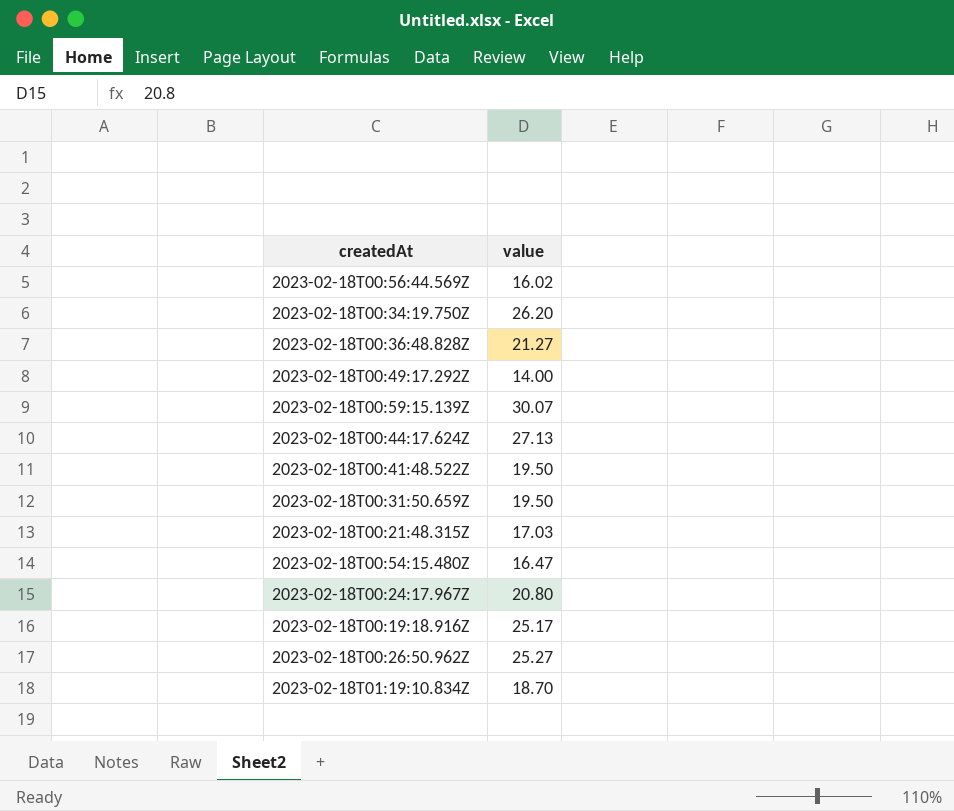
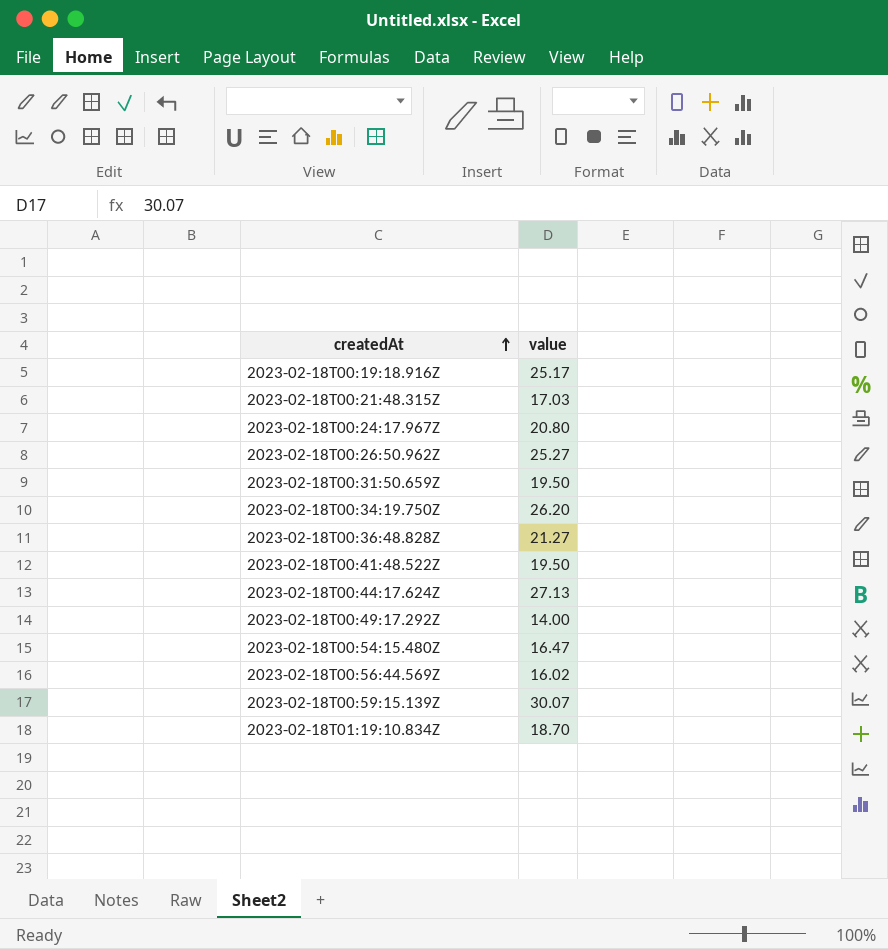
row order: none -> createdAt ascending

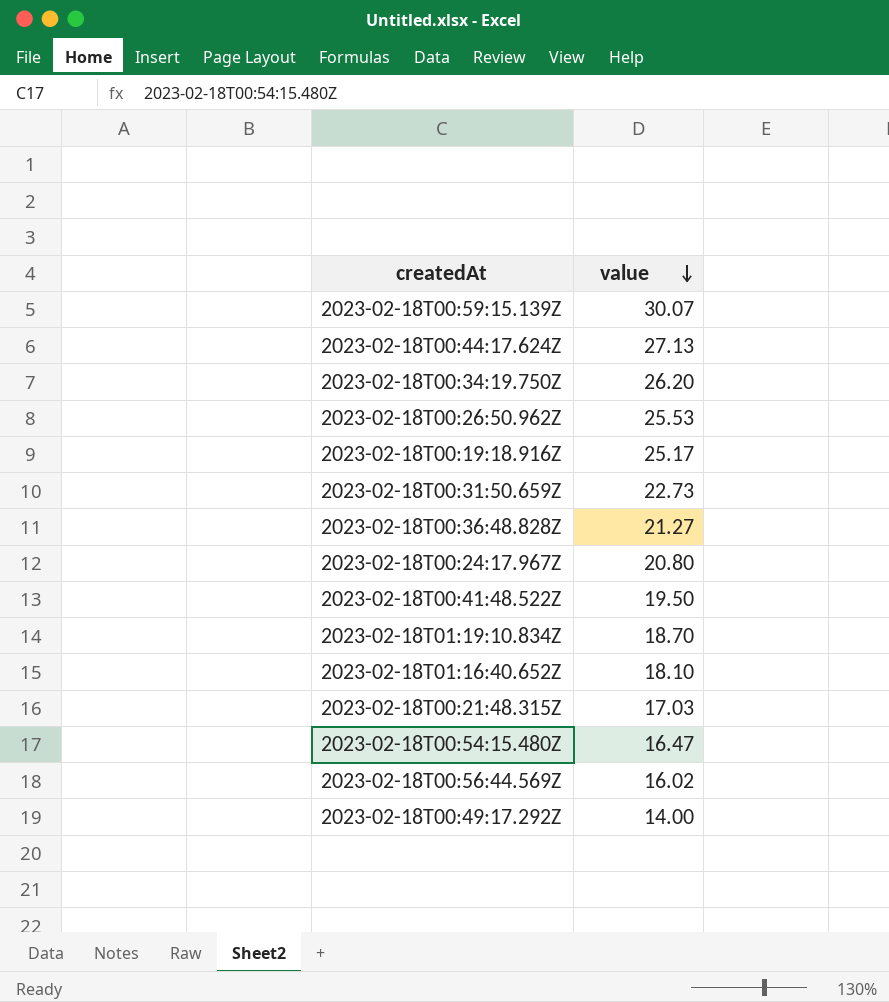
row order: createdAt ascending -> value descending
2023-02-18T00:26:50.962Z | value: 25.27 -> 25.53
2023-02-18T00:31:50.659Z | value: 19.50 -> 22.73
row 2023-02-18T01:16:40.652Z: none -> 18.10

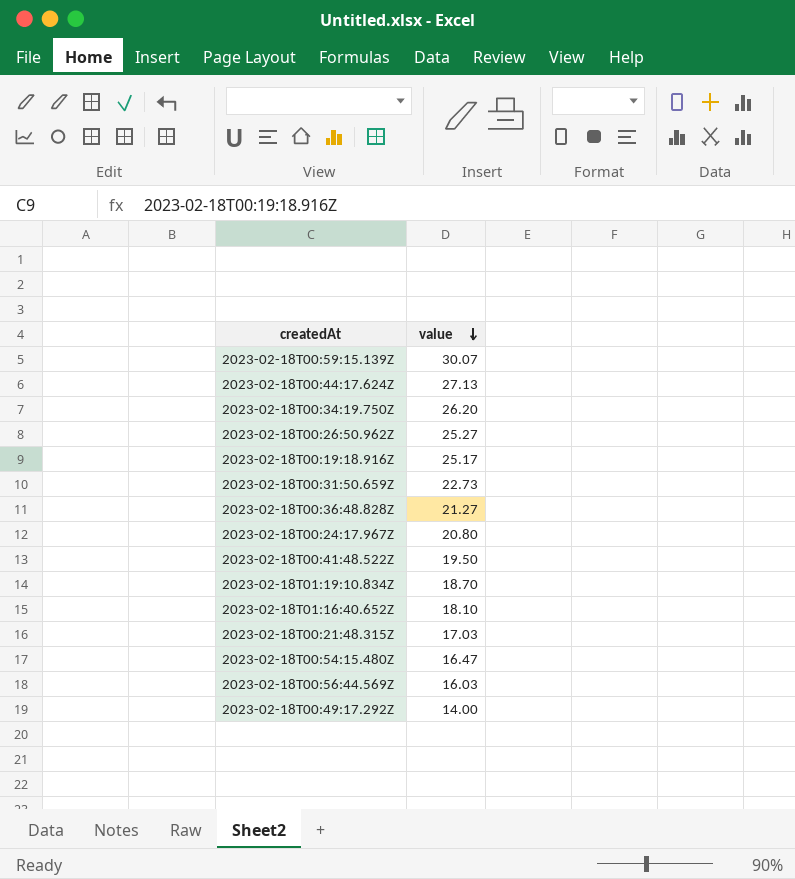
2023-02-18T00:26:50.962Z | value: 25.53 -> 25.27
2023-02-18T00:56:44.569Z | value: 16.02 -> 16.03

